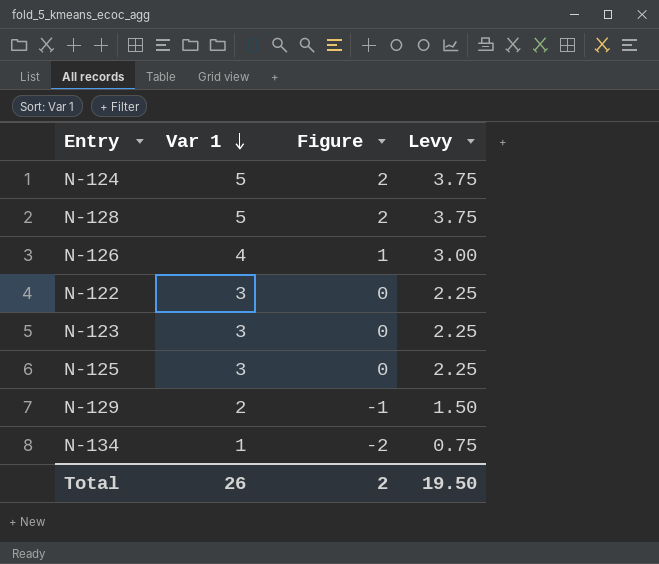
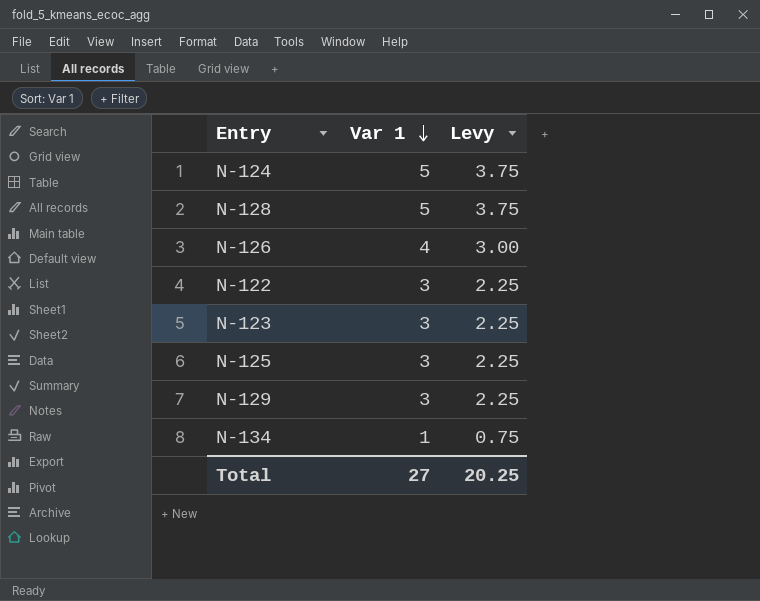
column Figure | formula: [Var 1] - 3 -> none
N-129 | Var 1: 2 -> 3
N-129 | Levy: 1.50 -> 2.25
Total | Var 1: 26 -> 27
Total | Levy: 19.50 -> 20.25

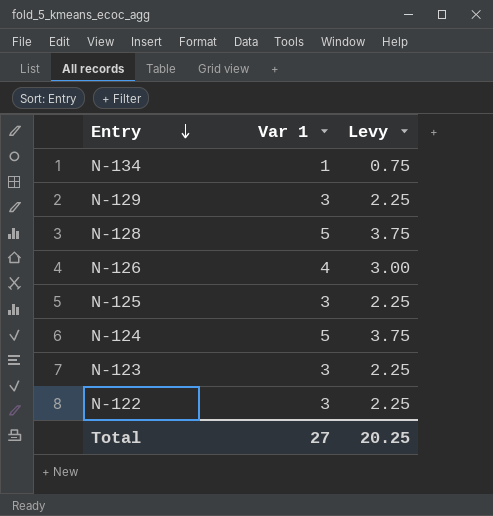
row order: Var 1 descending -> Entry descending

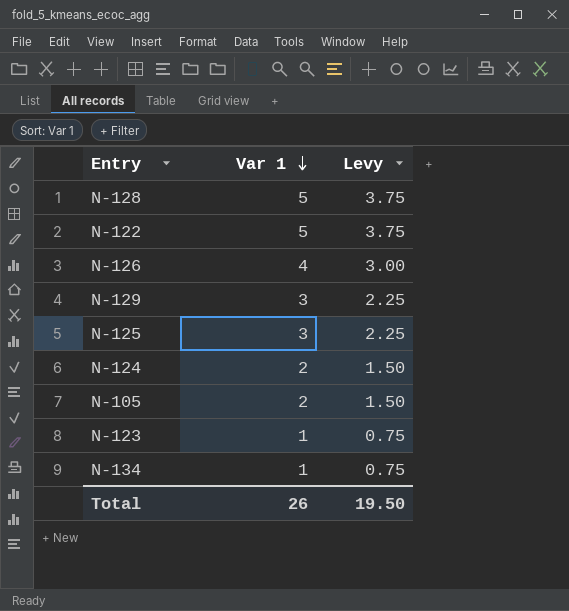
row order: Entry descending -> Var 1 descending
N-122 | Var 1: 3 -> 5
N-122 | Levy: 2.25 -> 3.75
N-124 | Var 1: 5 -> 2
N-124 | Levy: 3.75 -> 1.50
row N-105: none -> 2 | 1.50
N-123 | Var 1: 3 -> 1
N-123 | Levy: 2.25 -> 0.75
Total | Var 1: 27 -> 26
Total | Levy: 20.25 -> 19.50

